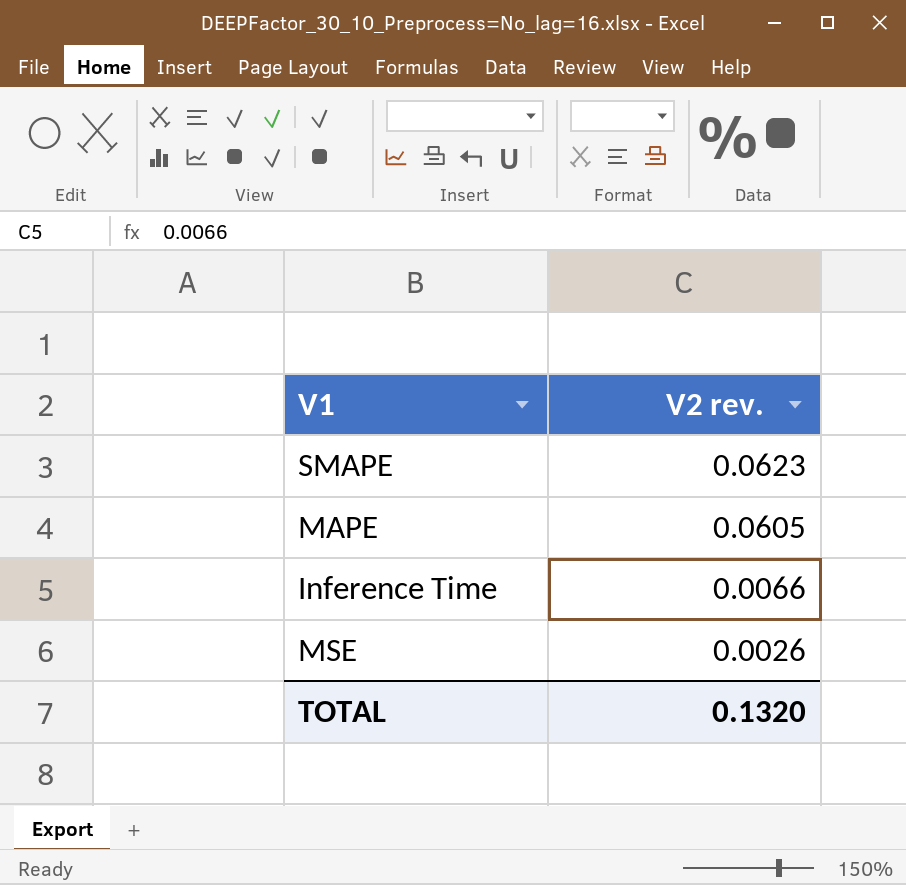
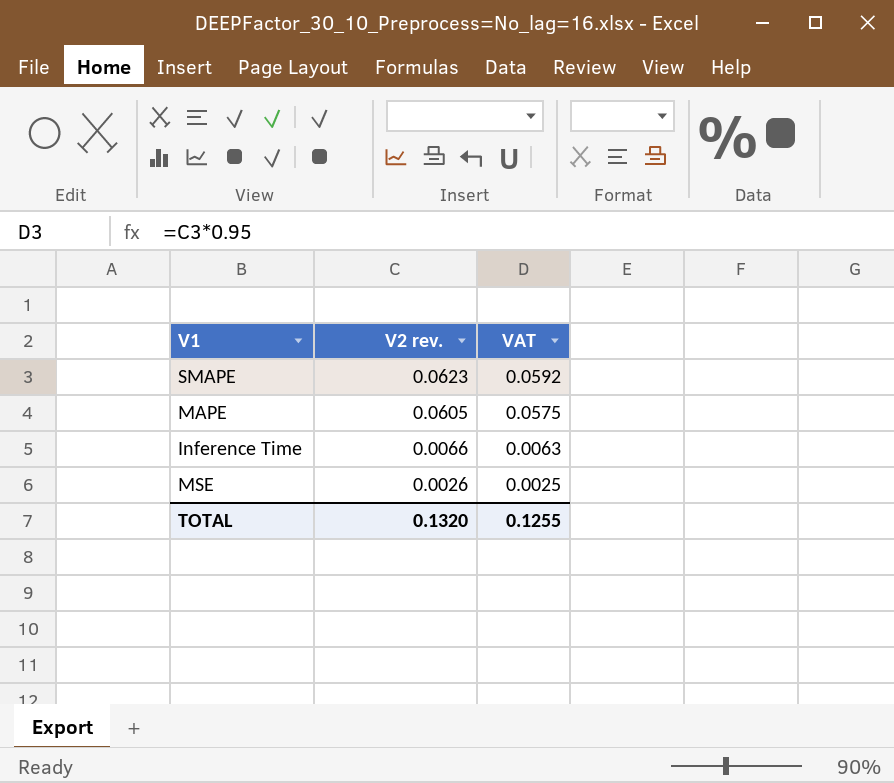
column VAT | formula: none -> [V2 rev.] * 0.95

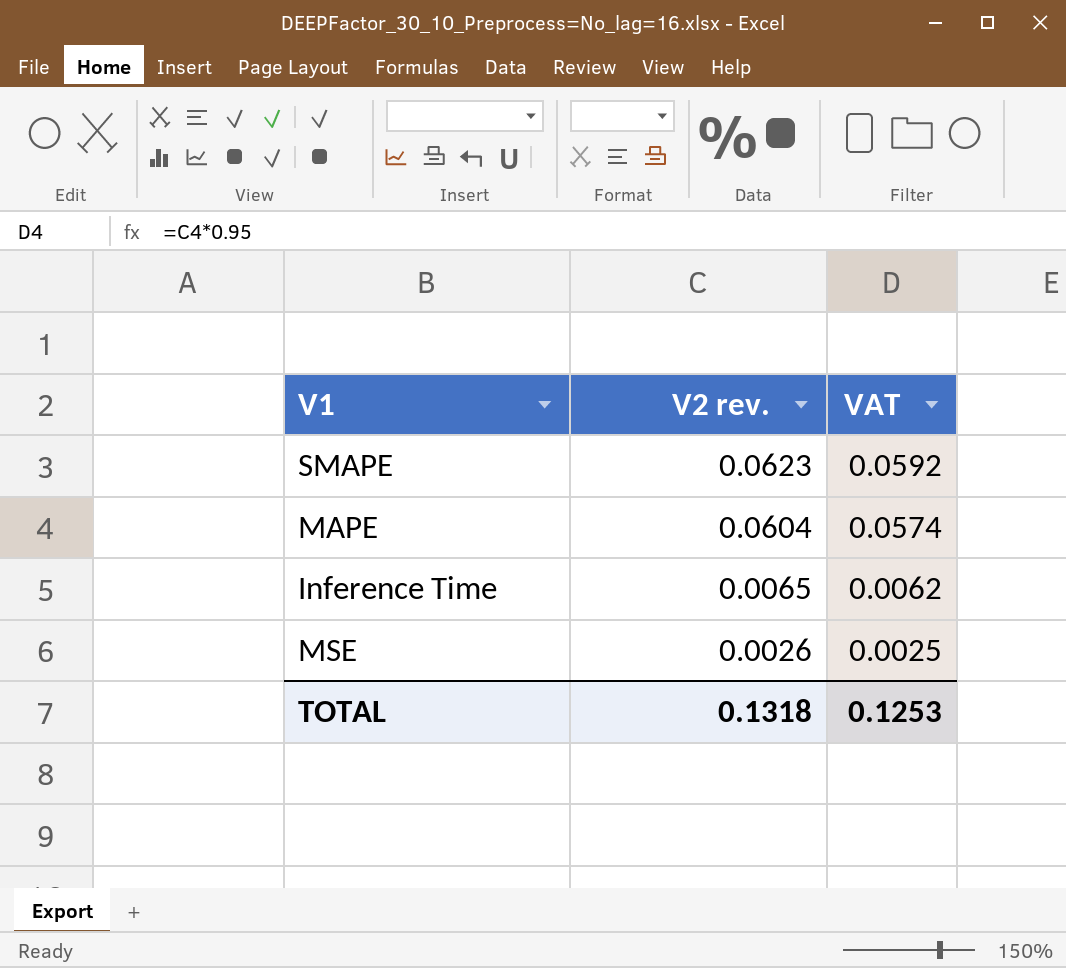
MAPE | V2 rev.: 0.0605 -> 0.0604
MAPE | VAT: 0.0575 -> 0.0574
Inference Time | V2 rev.: 0.0066 -> 0.0065
Inference Time | VAT: 0.0063 -> 0.0062
TOTAL | V2 rev.: 0.1320 -> 0.1318
TOTAL | VAT: 0.1255 -> 0.1253

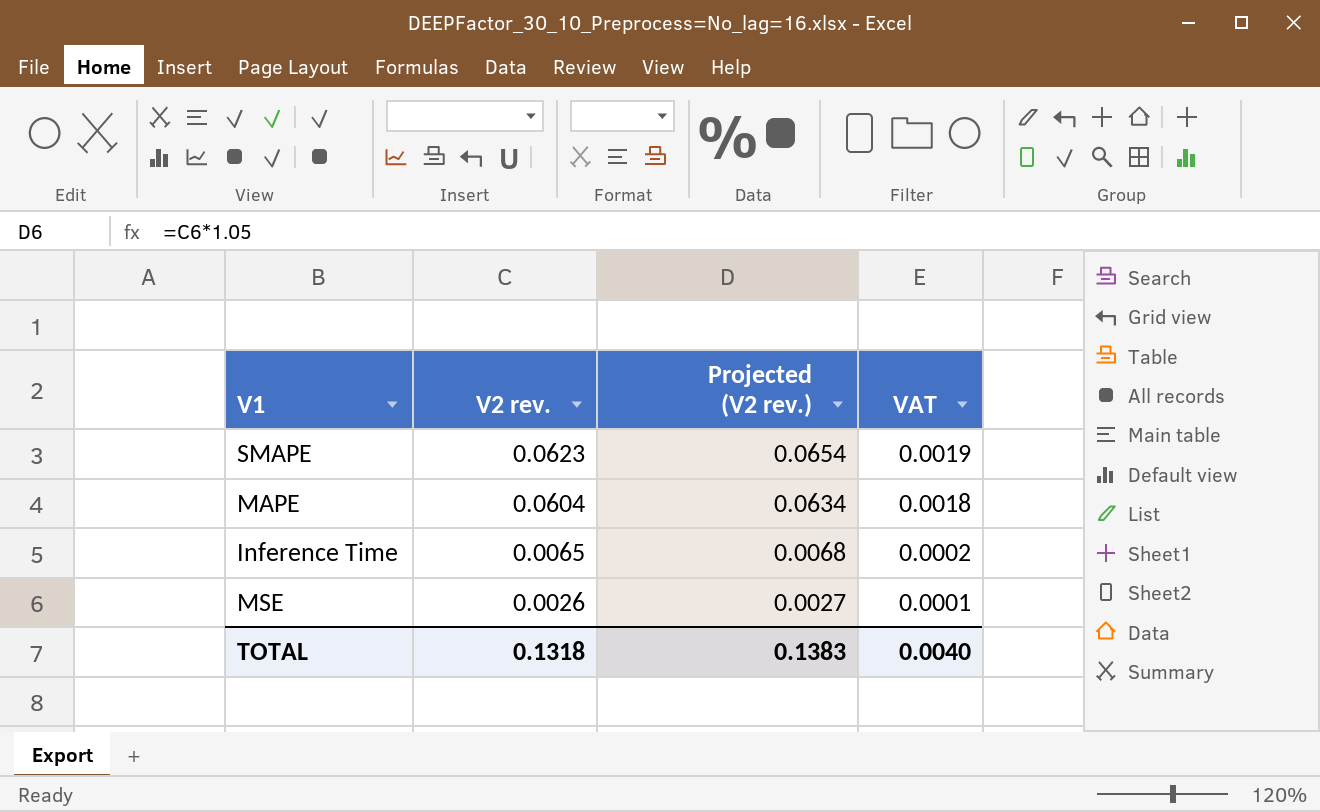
column Projected (V2 rev.) | formula: none -> [V2 rev.] * 1.05
column VAT | formula: [V2 rev.] * 0.95 -> [V2 rev.] * 0.03
TOTAL | VAT: 0.1253 -> 0.0040

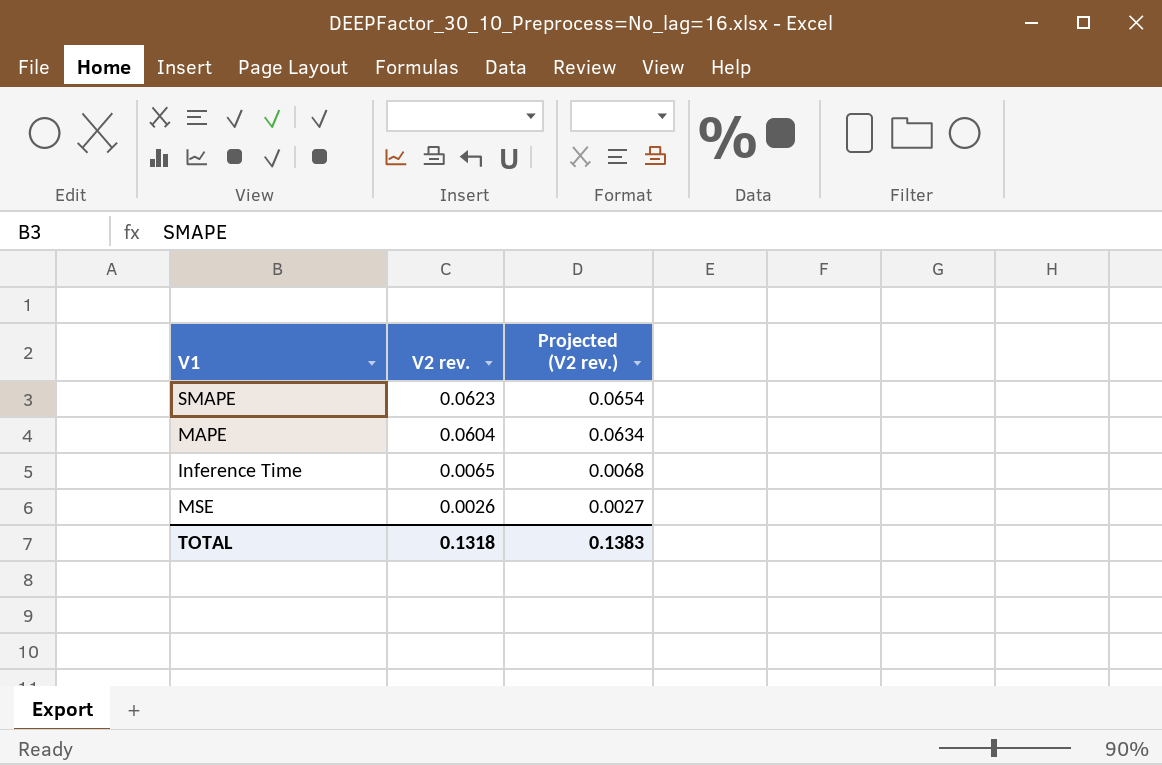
column VAT | formula: [V2 rev.] * 0.03 -> none

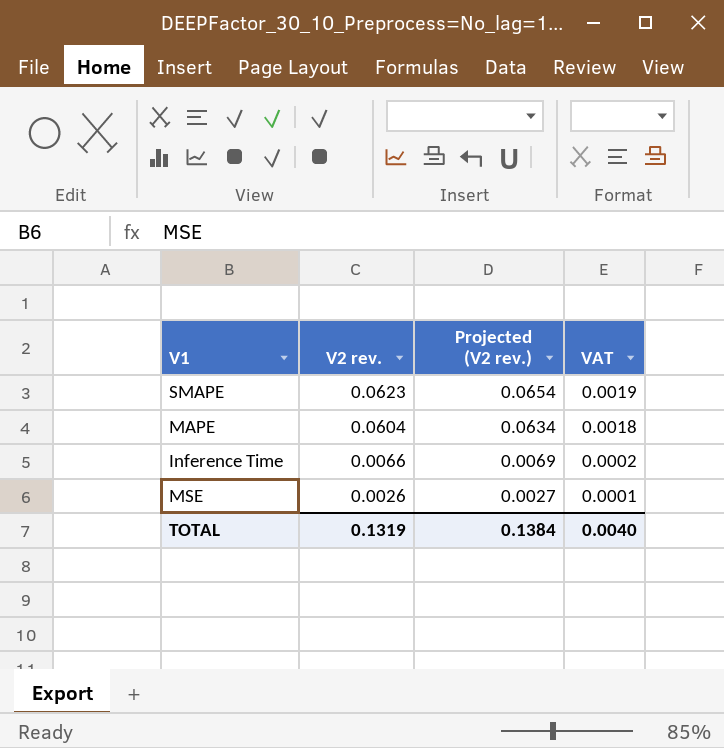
column VAT | formula: none -> [V2 rev.] * 0.03
Inference Time | V2 rev.: 0.0065 -> 0.0066
Inference Time | Projected (V2 rev.): 0.0068 -> 0.0069
TOTAL | V2 rev.: 0.1318 -> 0.1319
TOTAL | Projected (V2 rev.): 0.1383 -> 0.1384

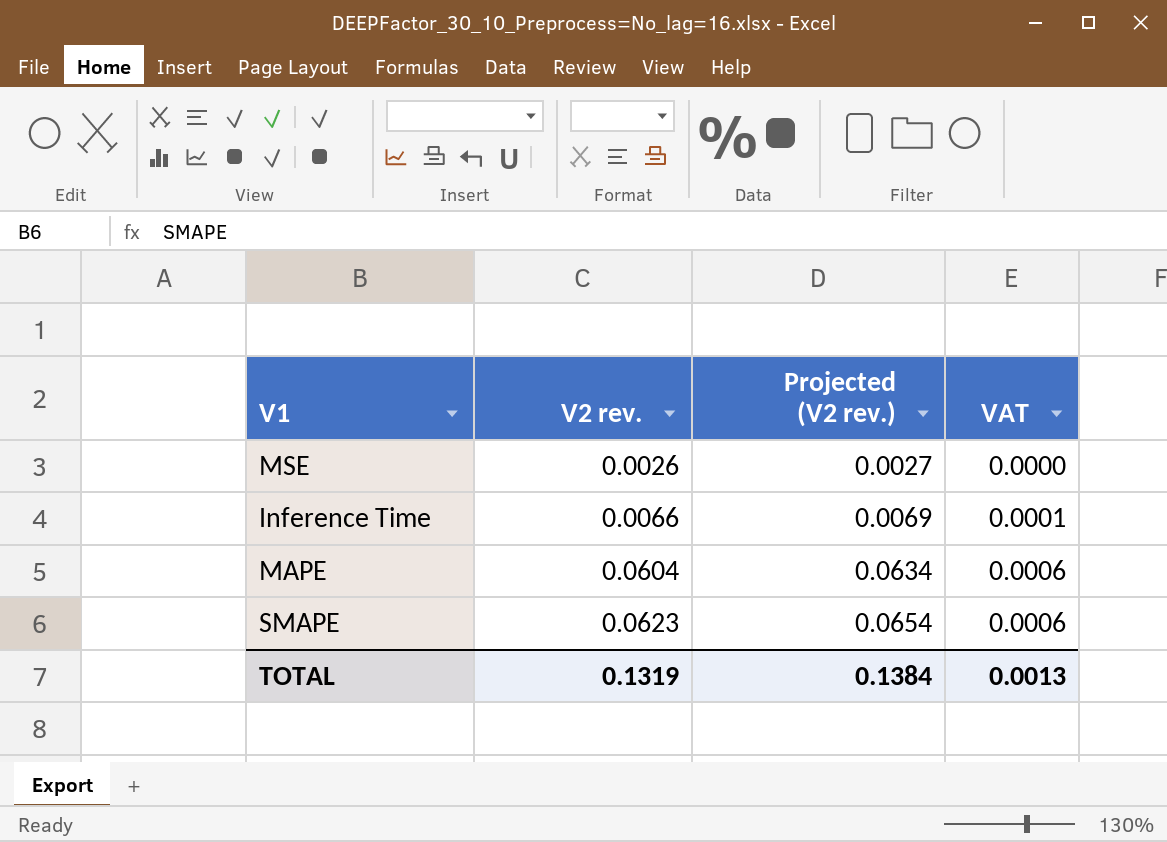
row order: V2 rev. descending -> V2 rev. ascending
column VAT | formula: [V2 rev.] * 0.03 -> [V2 rev.] * 0.01
TOTAL | VAT: 0.0040 -> 0.0013

